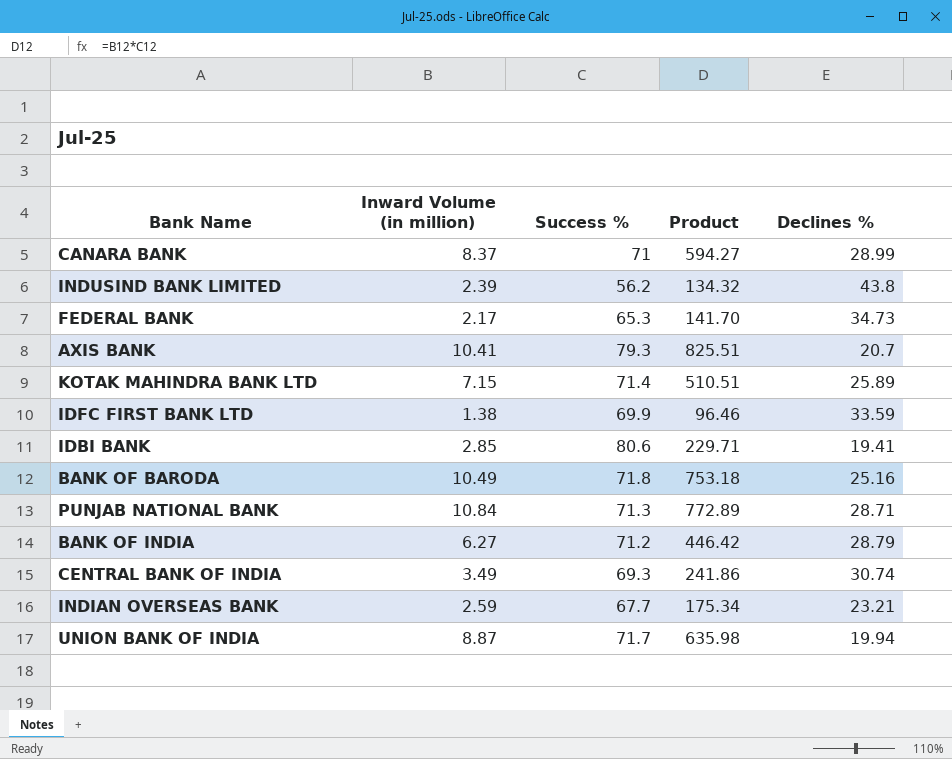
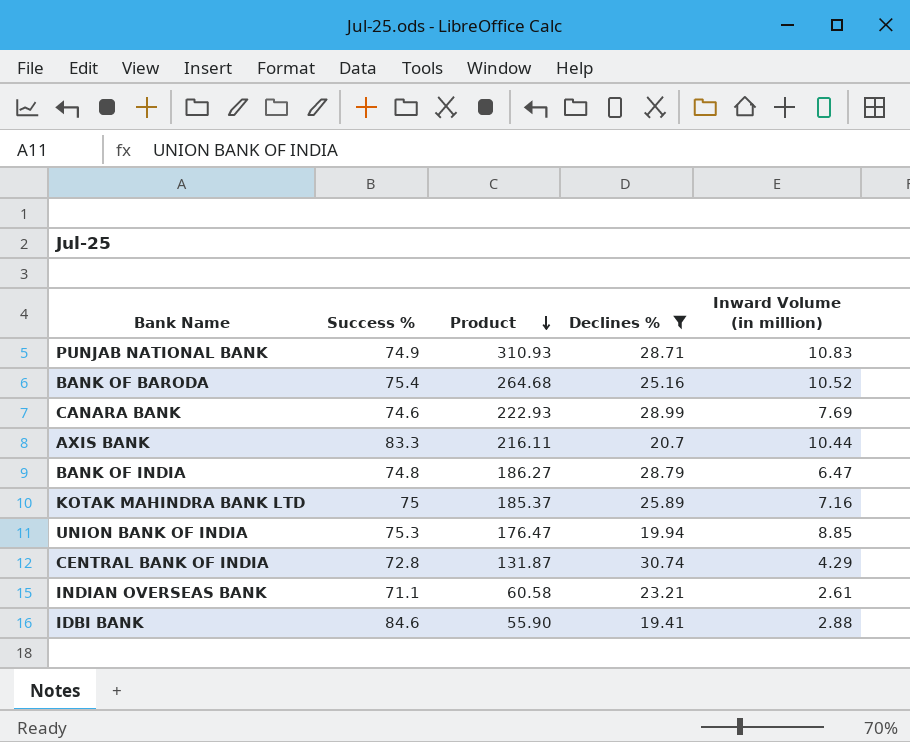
filter: none -> Declines % <= 30.74
row order: none -> Product descending
column Product | formula: [Inward Volume (in million)] * [Success %] -> [Declines %] * [Inward Volume (in million)]
column Inward Volume (in million) | position: 2 -> 5
PUNJAB NATIONAL BANK | Success %: 71.3 -> 74.9
PUNJAB NATIONAL BANK | Inward Volume (in million): 10.84 -> 10.83
BANK OF BARODA | Success %: 71.8 -> 75.4
BANK OF BARODA | Inward Volume (in million): 10.49 -> 10.52
CANARA BANK | Success %: 71 -> 74.6
CANARA BANK | Inward Volume (in million): 8.37 -> 7.69
AXIS BANK | Success %: 79.3 -> 83.3
AXIS BANK | Inward Volume (in million): 10.41 -> 10.44
BANK OF INDIA | Success %: 71.2 -> 74.8
BANK OF INDIA | Inward Volume (in million): 6.27 -> 6.47
KOTAK MAHINDRA BANK LTD | Success %: 71.4 -> 75
KOTAK MAHINDRA BANK LTD | Inward Volume (in million): 7.15 -> 7.16
UNION BANK OF INDIA | Success %: 71.7 -> 75.3
UNION BANK OF INDIA | Inward Volume (in million): 8.87 -> 8.85
CENTRAL BANK OF INDIA | Success %: 69.3 -> 72.8
CENTRAL BANK OF INDIA | Inward Volume (in million): 3.49 -> 4.29
INDIAN OVERSEAS BANK | Success %: 67.7 -> 71.1
INDIAN OVERSEAS BANK | Inward Volume (in million): 2.59 -> 2.61
IDBI BANK | Success %: 80.6 -> 84.6
IDBI BANK | Inward Volume (in million): 2.85 -> 2.88

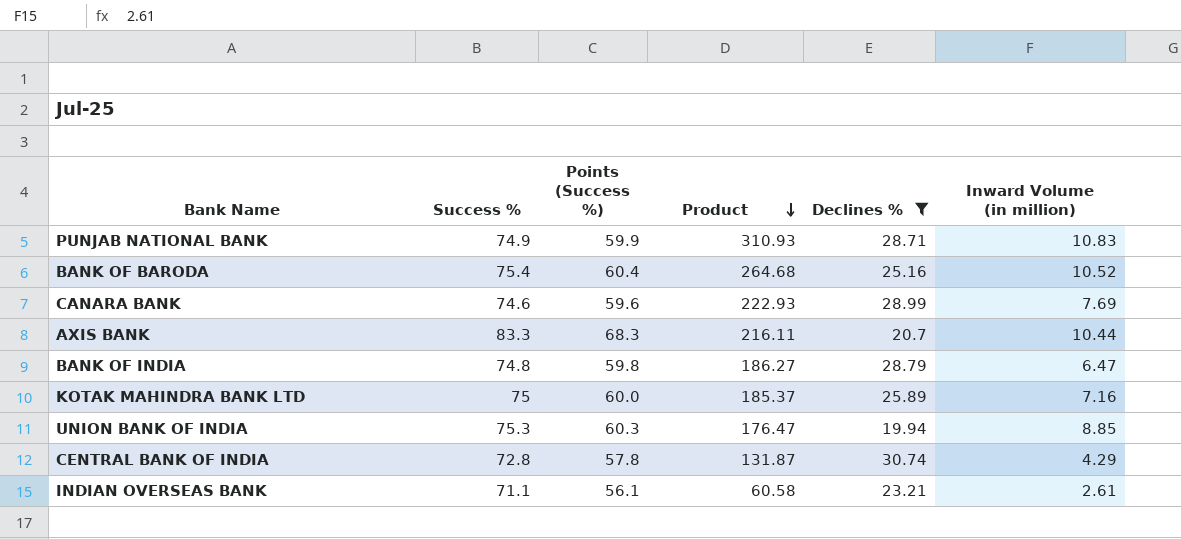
column Points (Success %) | formula: none -> [Success %] - 15
row IDBI BANK: 84.6 | 55.90 | 19.41 | 2.88 -> none

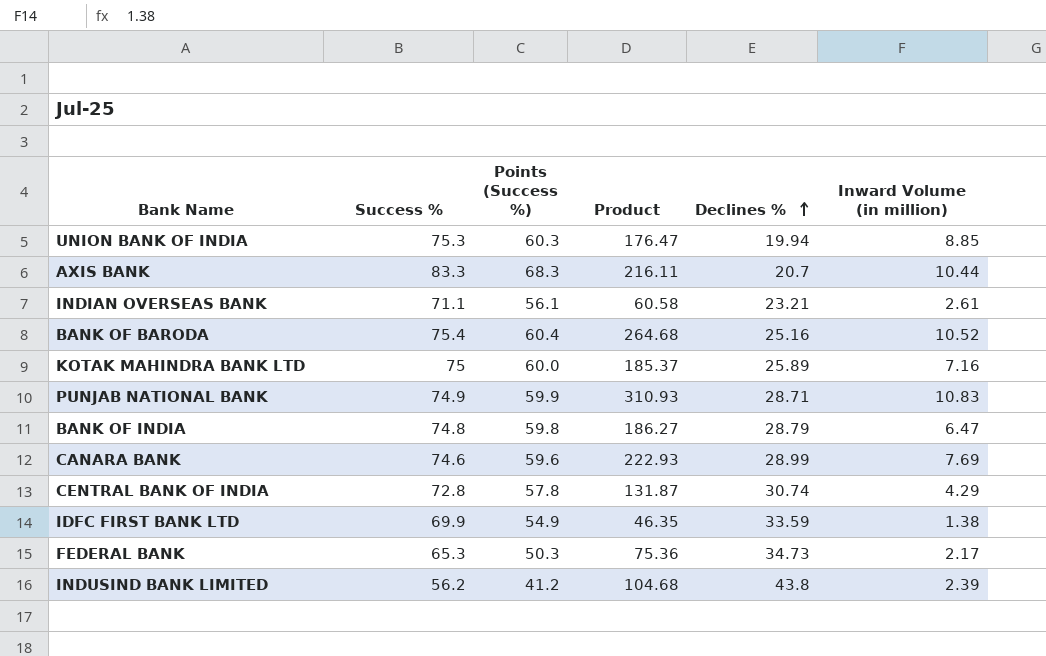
filter: Declines % <= 30.74 -> none
row order: Product descending -> Declines % ascending

